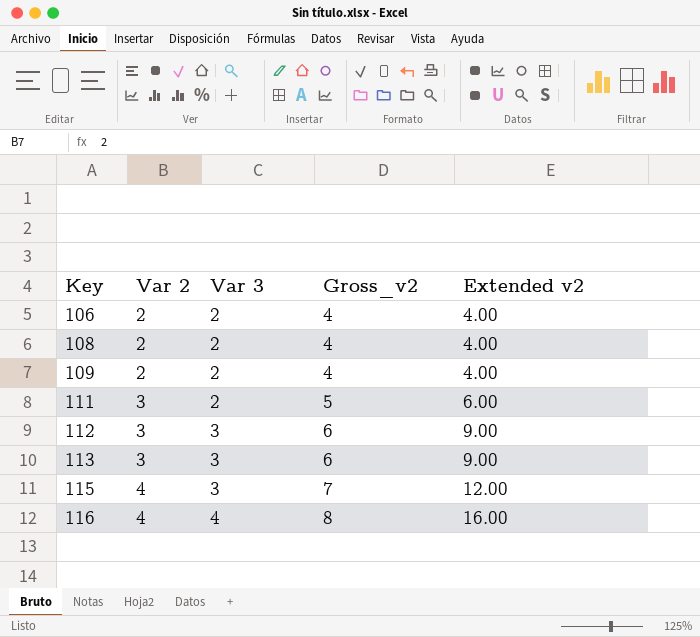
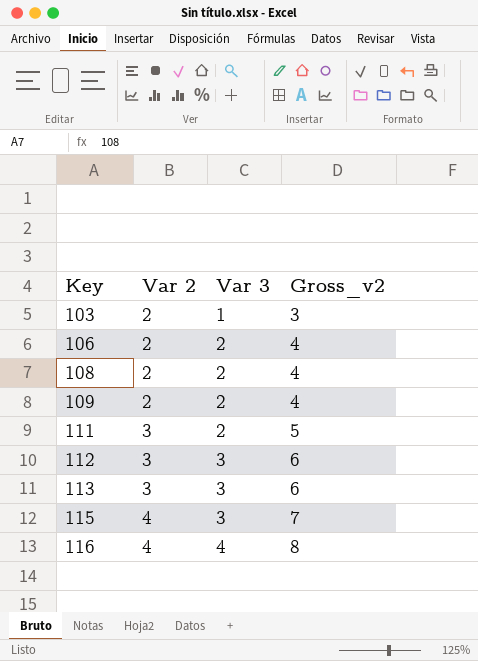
column Extended v2 | formula: [Var 2] * [Var 3] -> none
row 103: none -> 2 | 1 | 3

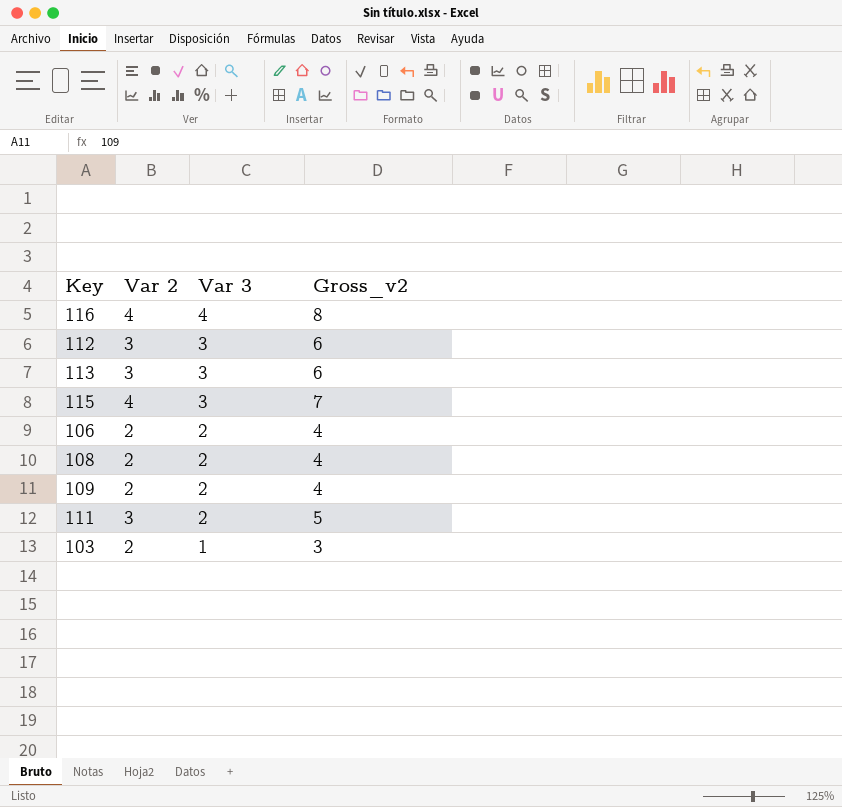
row order: Key ascending -> Var 3 descending

